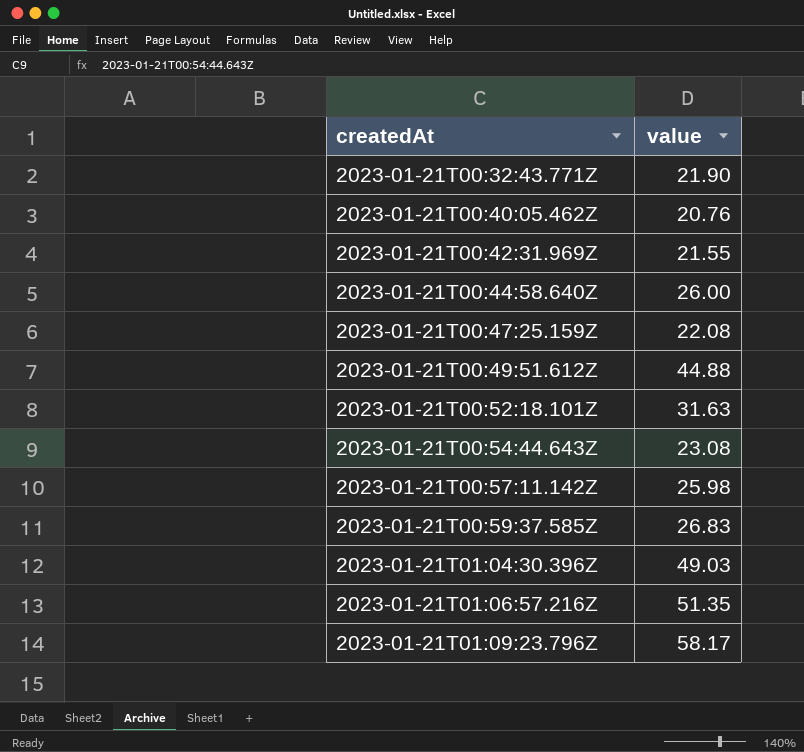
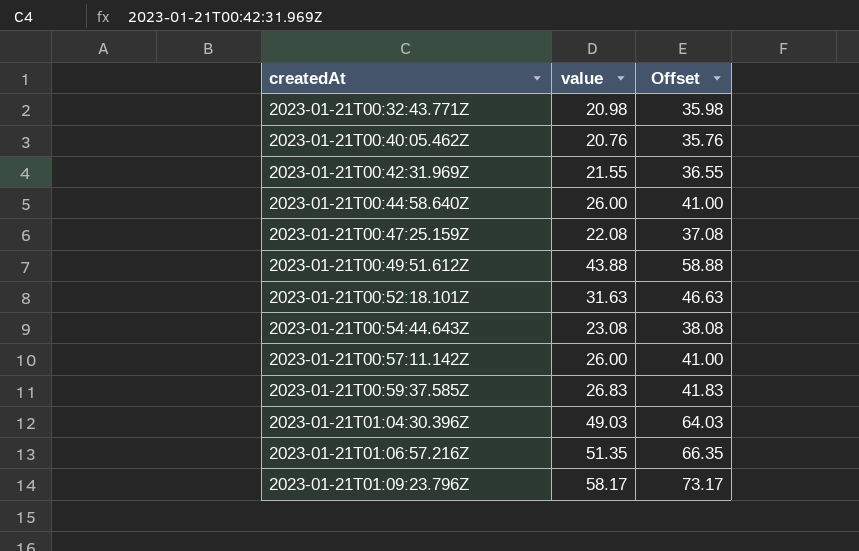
column Offset | formula: none -> [value] + 15
2023-01-21T00:32:43.771Z | value: 21.90 -> 20.98
2023-01-21T00:49:51.612Z | value: 44.88 -> 43.88
2023-01-21T00:57:11.142Z | value: 25.98 -> 26.00

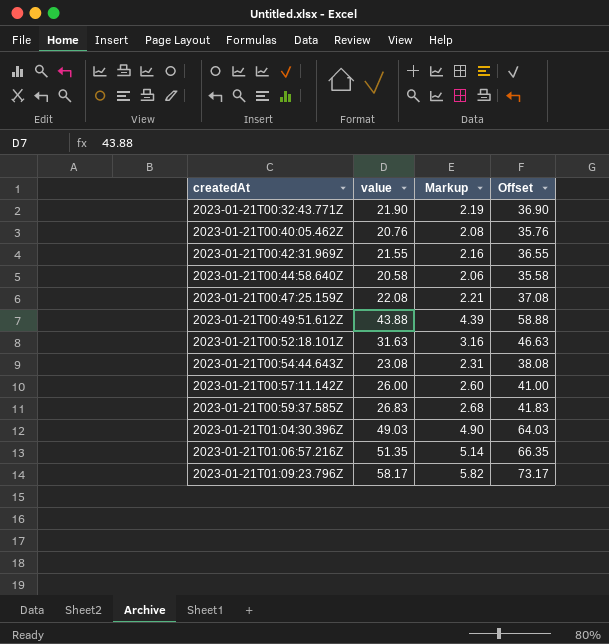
column Markup | formula: none -> [value] * 0.1
2023-01-21T00:32:43.771Z | value: 20.98 -> 21.90
2023-01-21T00:32:43.771Z | Offset: 35.98 -> 36.90
2023-01-21T00:44:58.640Z | value: 26.00 -> 20.58
2023-01-21T00:44:58.640Z | Offset: 41.00 -> 35.58

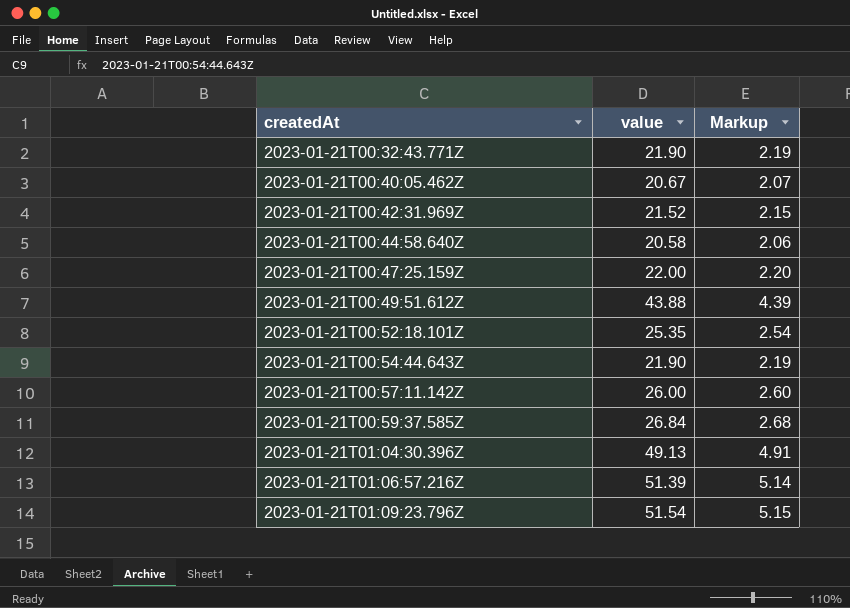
column Offset | formula: [value] + 15 -> none
2023-01-21T00:40:05.462Z | value: 20.76 -> 20.67
2023-01-21T00:40:05.462Z | Markup: 2.08 -> 2.07
2023-01-21T00:42:31.969Z | value: 21.55 -> 21.52
2023-01-21T00:42:31.969Z | Markup: 2.16 -> 2.15
2023-01-21T00:47:25.159Z | value: 22.08 -> 22.00
2023-01-21T00:47:25.159Z | Markup: 2.21 -> 2.20
2023-01-21T00:52:18.101Z | value: 31.63 -> 25.35
2023-01-21T00:52:18.101Z | Markup: 3.16 -> 2.54
2023-01-21T00:54:44.643Z | value: 23.08 -> 21.90
2023-01-21T00:54:44.643Z | Markup: 2.31 -> 2.19
2023-01-21T00:59:37.585Z | value: 26.83 -> 26.84
2023-01-21T01:04:30.396Z | value: 49.03 -> 49.13
2023-01-21T01:04:30.396Z | Markup: 4.90 -> 4.91
2023-01-21T01:06:57.216Z | value: 51.35 -> 51.39
2023-01-21T01:09:23.796Z | value: 58.17 -> 51.54
2023-01-21T01:09:23.796Z | Markup: 5.82 -> 5.15

